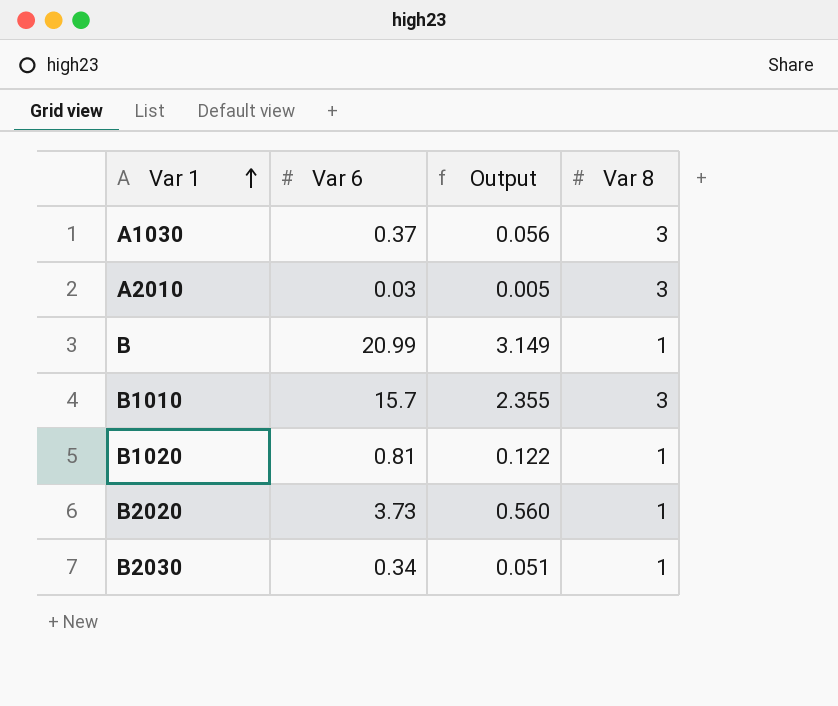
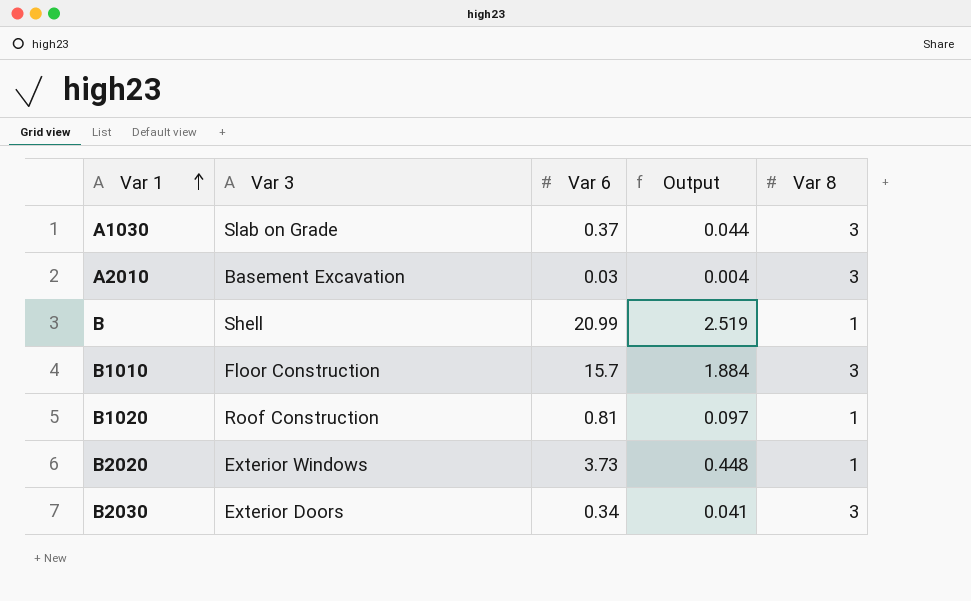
column Var 3 | position: none -> 2
column Output | formula: [Var 6] * 0.15 -> [Var 6] * 0.12
B2030 | Var 8: 1 -> 3

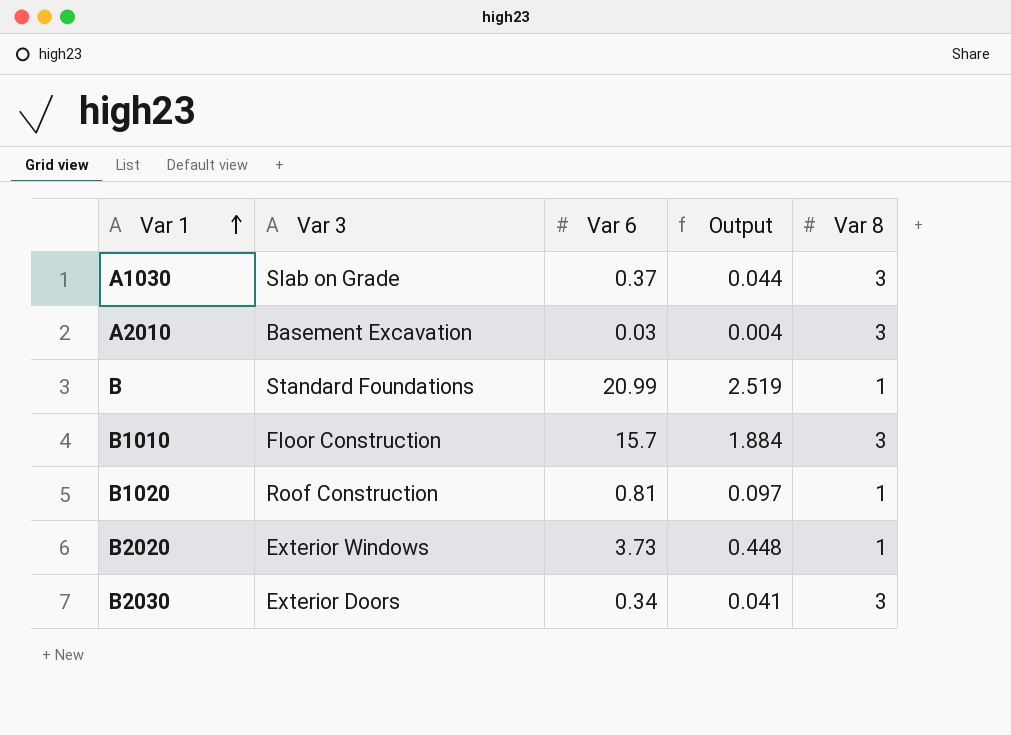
B | Var 3: Shell -> Standard Foundations

